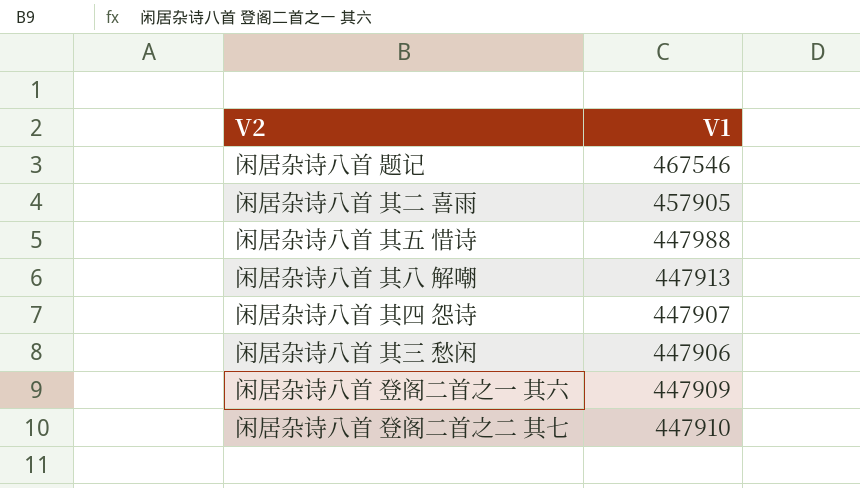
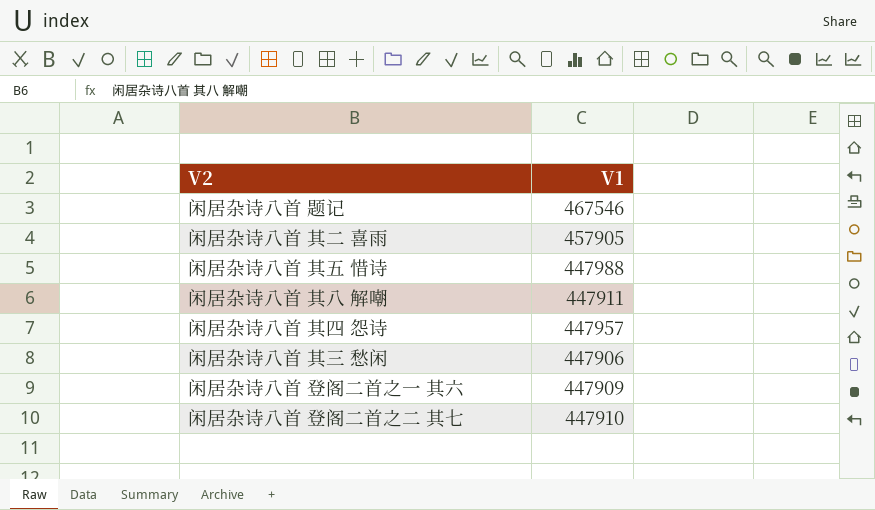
闲居杂诗八首 其八 解嘲 | V1: 447913 -> 447911
闲居杂诗八首 其四 怨诗 | V1: 447907 -> 447957

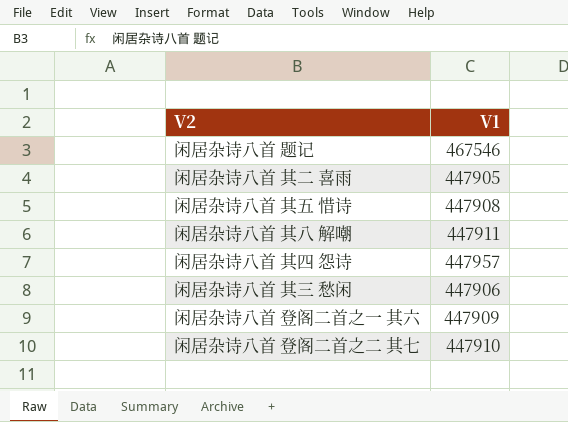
闲居杂诗八首 其二 喜雨 | V1: 457905 -> 447905
闲居杂诗八首 其五 惜诗 | V1: 447988 -> 447908

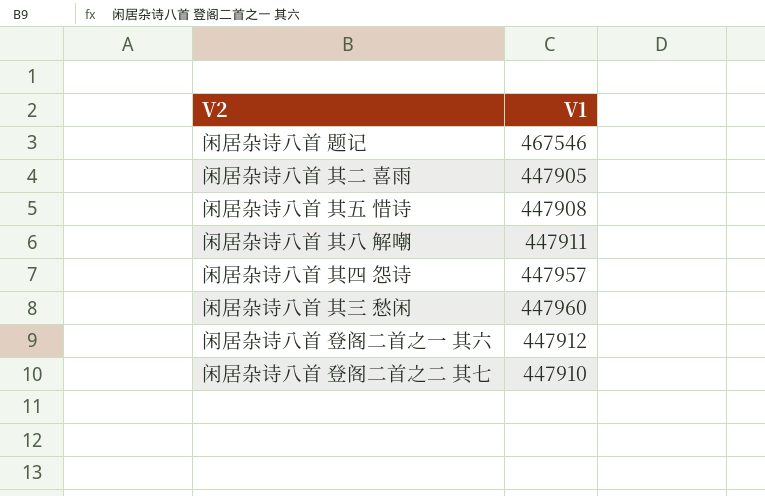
闲居杂诗八首 其三 愁闲 | V1: 447906 -> 447960
闲居杂诗八首 登阁二首之一 其六 | V1: 447909 -> 447912

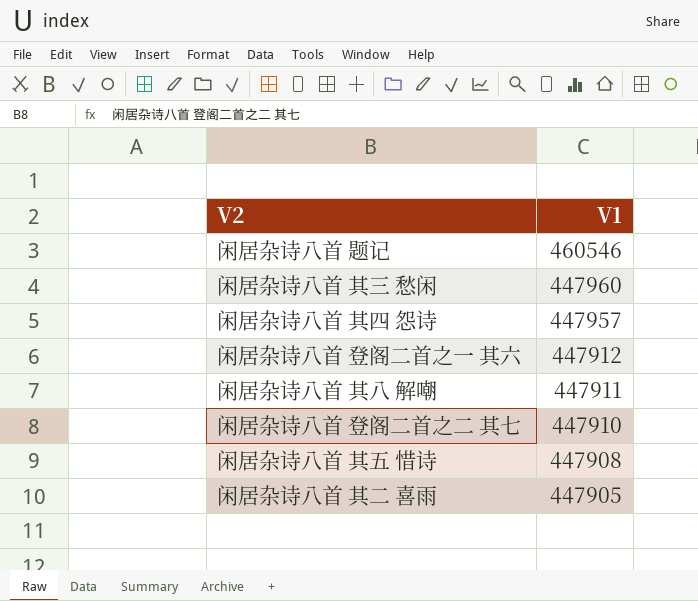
row order: none -> V1 descending
闲居杂诗八首 题记 | V1: 467546 -> 460546

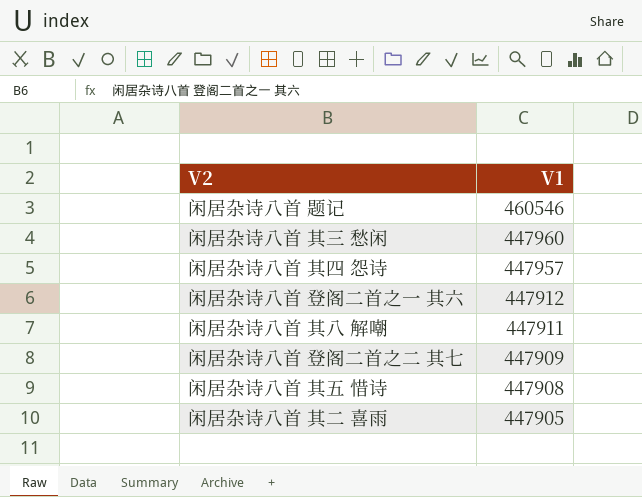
闲居杂诗八首 登阁二首之二 其七 | V1: 447910 -> 447909

